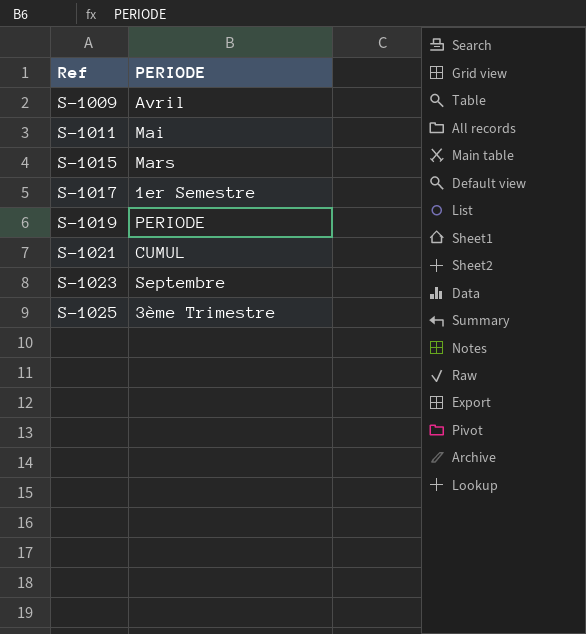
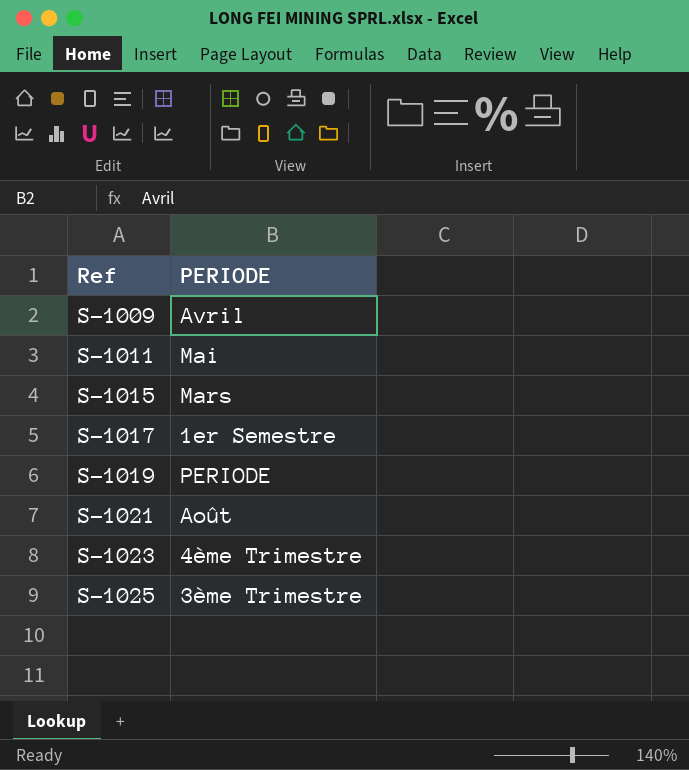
S-1021 | PERIODE: CUMUL -> Août
S-1023 | PERIODE: Septembre -> 4ème Trimestre

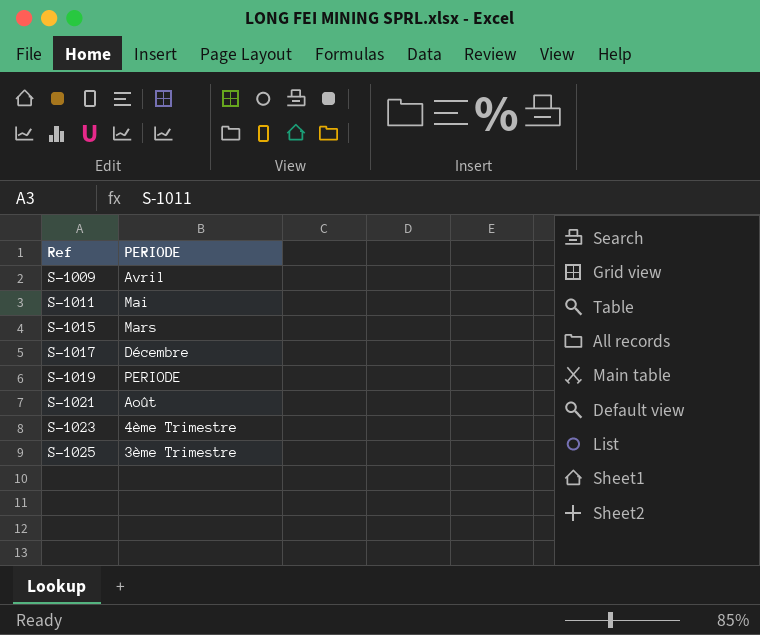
S-1017 | PERIODE: 1er Semestre -> Décembre

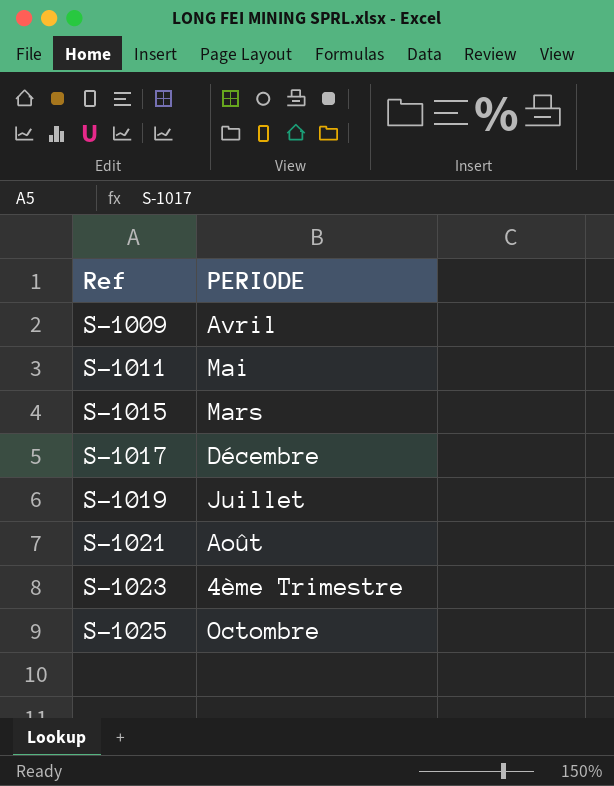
S-1019 | PERIODE: PERIODE -> Juillet
S-1025 | PERIODE: 3ème Trimestre -> Octombre

